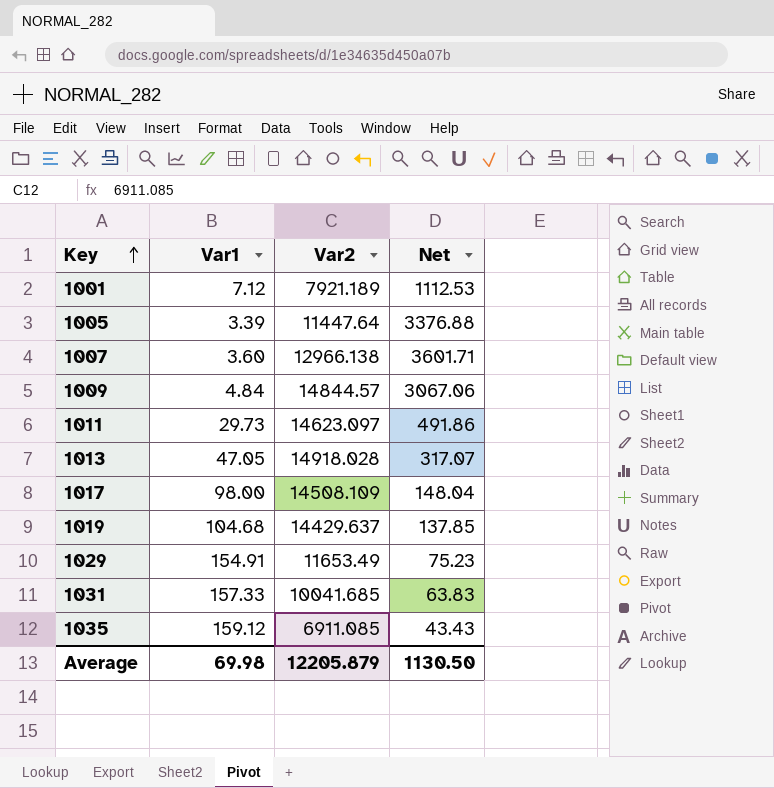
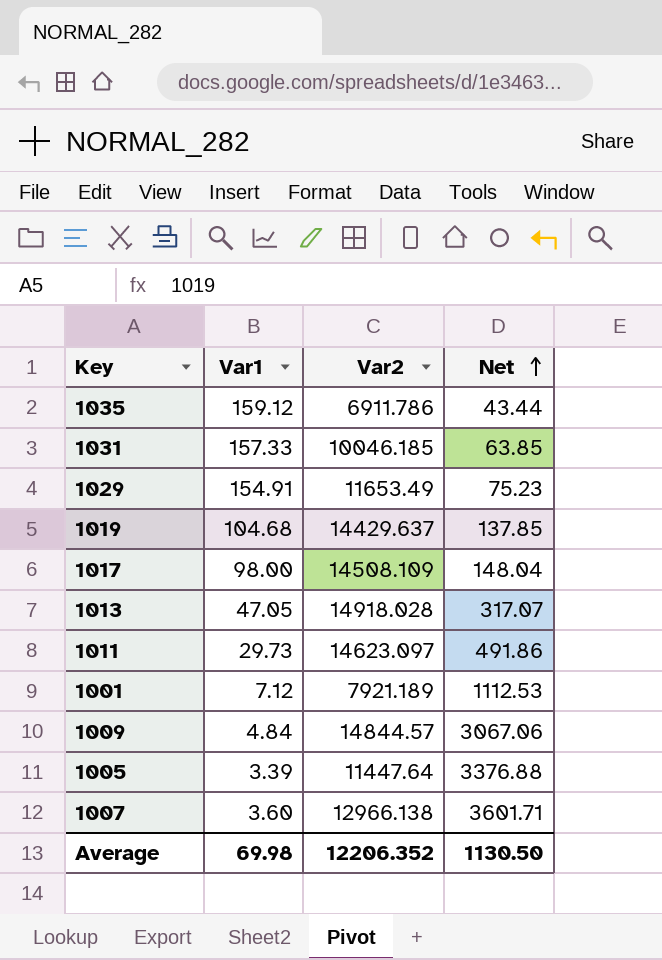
row order: Key ascending -> Net ascending
1035 | Var2: 6911.085 -> 6911.786
1035 | Net: 43.43 -> 43.44
1031 | Var2: 10041.685 -> 10046.185
1031 | Net: 63.83 -> 63.85
Average | Var2: 12205.879 -> 12206.352

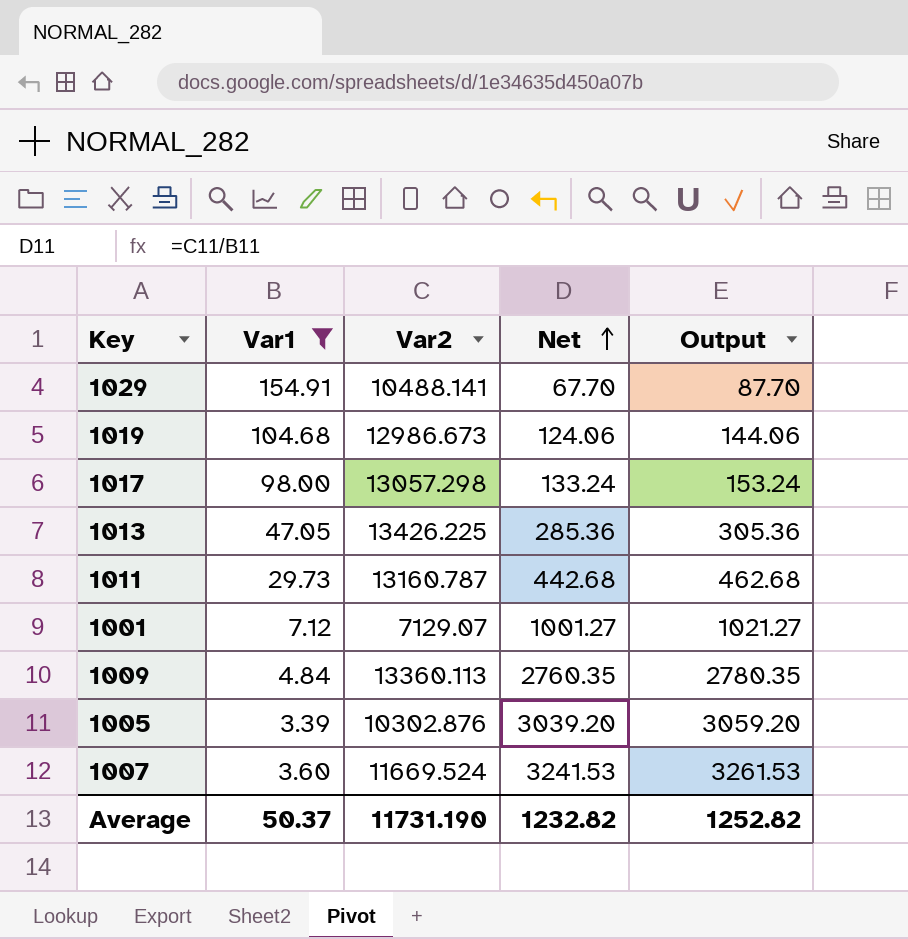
filter: none -> Var1 <= 154.91
column Output | formula: none -> [Net] + 20
1029 | Var2: 11653.49 -> 10488.141
1029 | Net: 75.23 -> 67.70
1019 | Var2: 14429.637 -> 12986.673
1019 | Net: 137.85 -> 124.06
1017 | Var2: 14508.109 -> 13057.298
1017 | Net: 148.04 -> 133.24
1013 | Var2: 14918.028 -> 13426.225
1013 | Net: 317.07 -> 285.36
1011 | Var2: 14623.097 -> 13160.787
1011 | Net: 491.86 -> 442.68
1001 | Var2: 7921.189 -> 7129.07
1001 | Net: 1112.53 -> 1001.27
1009 | Var2: 14844.57 -> 13360.113
1009 | Net: 3067.06 -> 2760.35
1005 | Var2: 11447.64 -> 10302.876
1005 | Net: 3376.88 -> 3039.20
1007 | Var2: 12966.138 -> 11669.524
1007 | Net: 3601.71 -> 3241.53
Average | Var1: 69.98 -> 50.37
Average | Var2: 12206.352 -> 11731.190
Average | Net: 1130.50 -> 1232.82

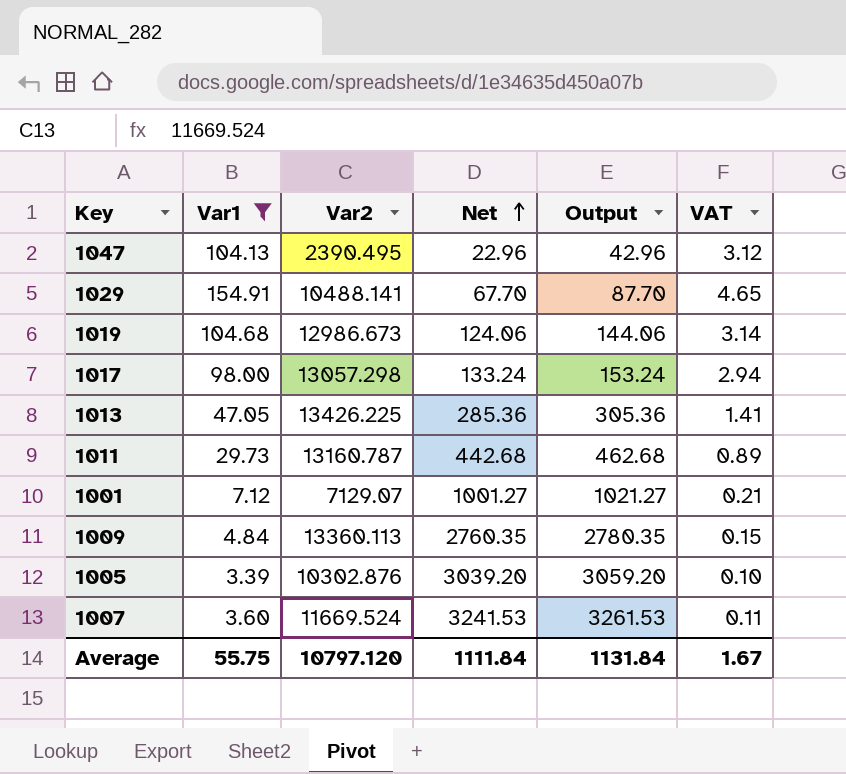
column VAT | formula: none -> [Var1] * 0.03
row 1047: none -> 104.13 | 2390.495 | 22.96 | 42.96 | 3.12
Average | Var1: 50.37 -> 55.75
Average | Var2: 11731.190 -> 10797.120
Average | Net: 1232.82 -> 1111.84
Average | Output: 1252.82 -> 1131.84

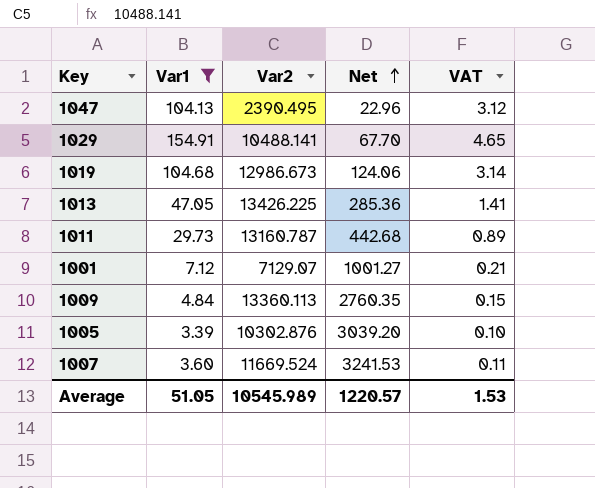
column Output | formula: [Net] + 20 -> none
row 1017: 98.00 | 13057.298 | 133.24 | 153.24 | 2.94 -> none
Average | Var1: 55.75 -> 51.05
Average | Var2: 10797.120 -> 10545.989
Average | Net: 1111.84 -> 1220.57
Average | VAT: 1.67 -> 1.53

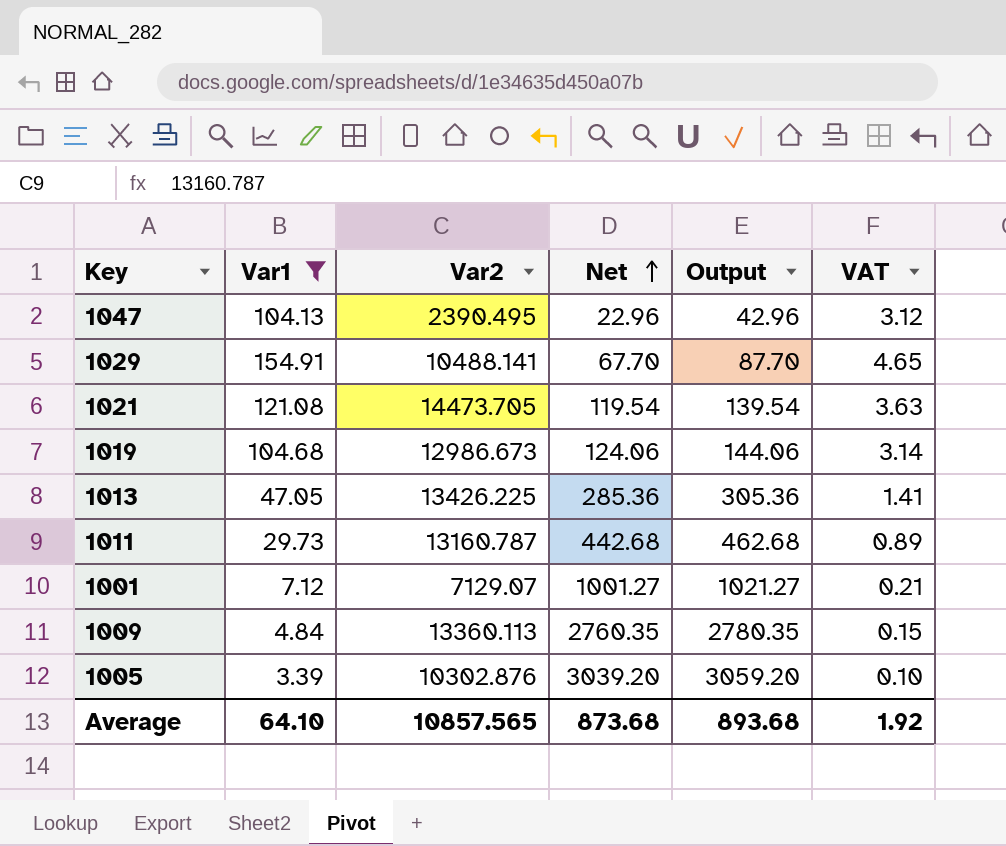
column Output | formula: none -> [Net] + 20
row 1007: 3.60 | 11669.524 | 3241.53 | 0.11 -> none
row 1021: none -> 121.08 | 14473.705 | 119.54 | 139.54 | 3.63
Average | Var1: 51.05 -> 64.10
Average | Var2: 10545.989 -> 10857.565
Average | Net: 1220.57 -> 873.68
Average | VAT: 1.53 -> 1.92

